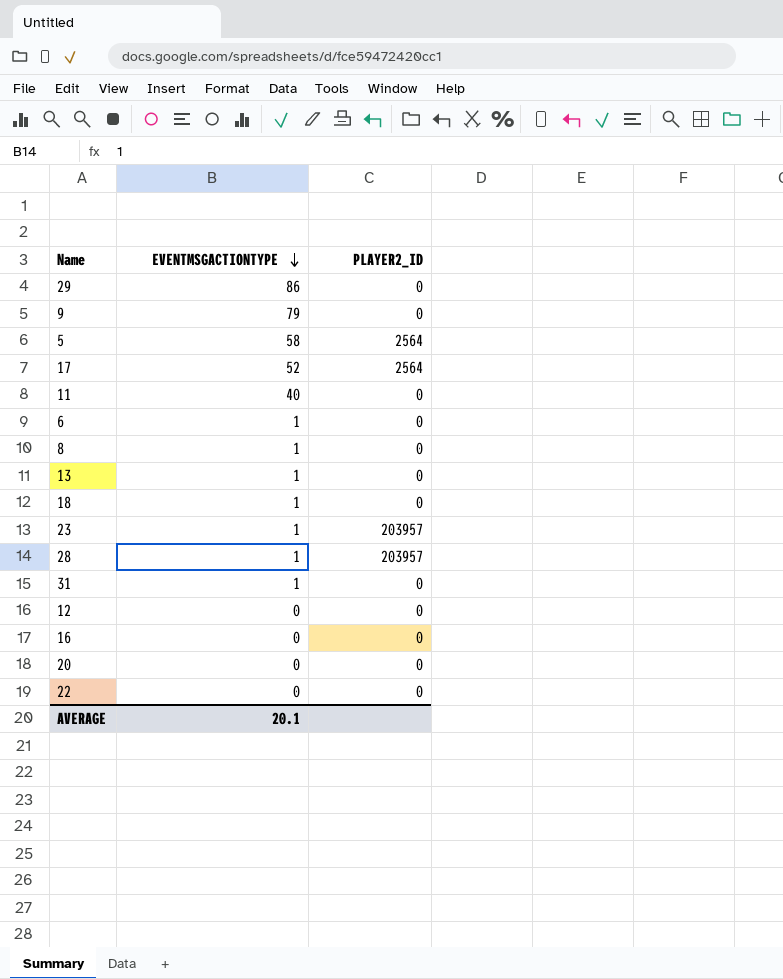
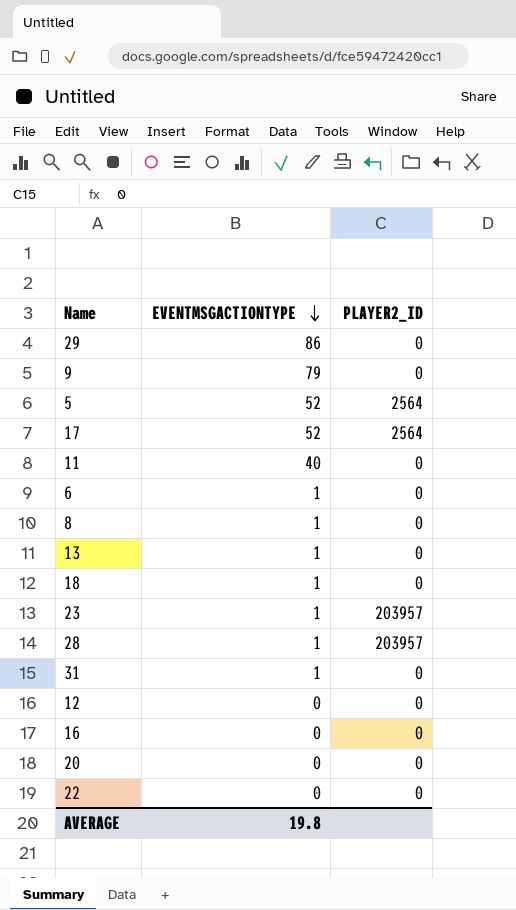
5 | EVENTMSGACTIONTYPE: 58 -> 52
AVERAGE | EVENTMSGACTIONTYPE: 20.1 -> 19.8

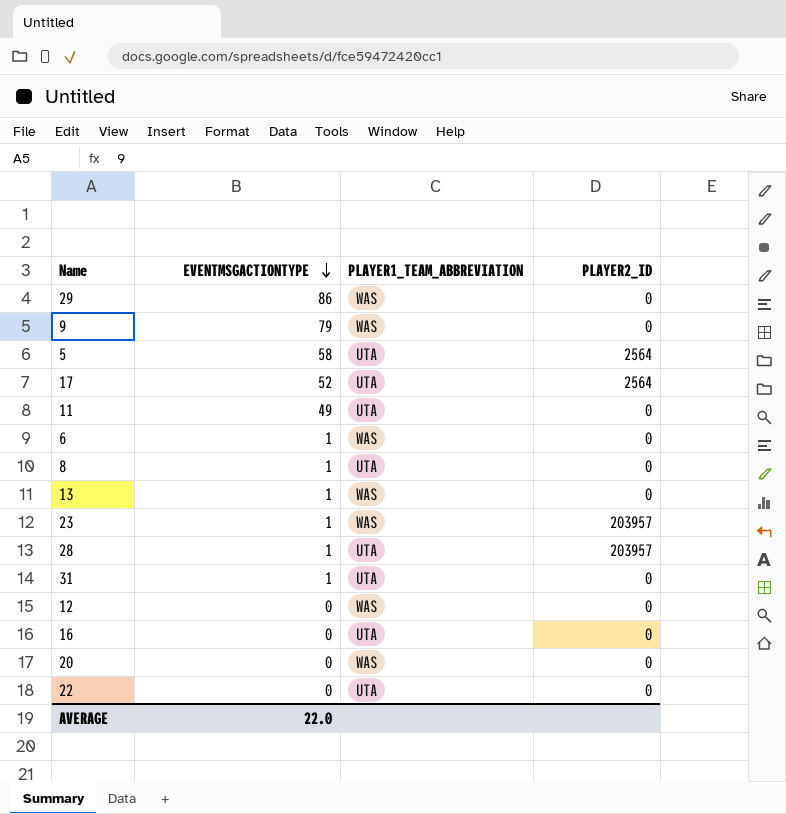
column PLAYER1_TEAM_ABBREVIATION | position: none -> 3
row 18: 1 | 0 -> none
5 | EVENTMSGACTIONTYPE: 52 -> 58
11 | EVENTMSGACTIONTYPE: 40 -> 49
AVERAGE | EVENTMSGACTIONTYPE: 19.8 -> 22.0

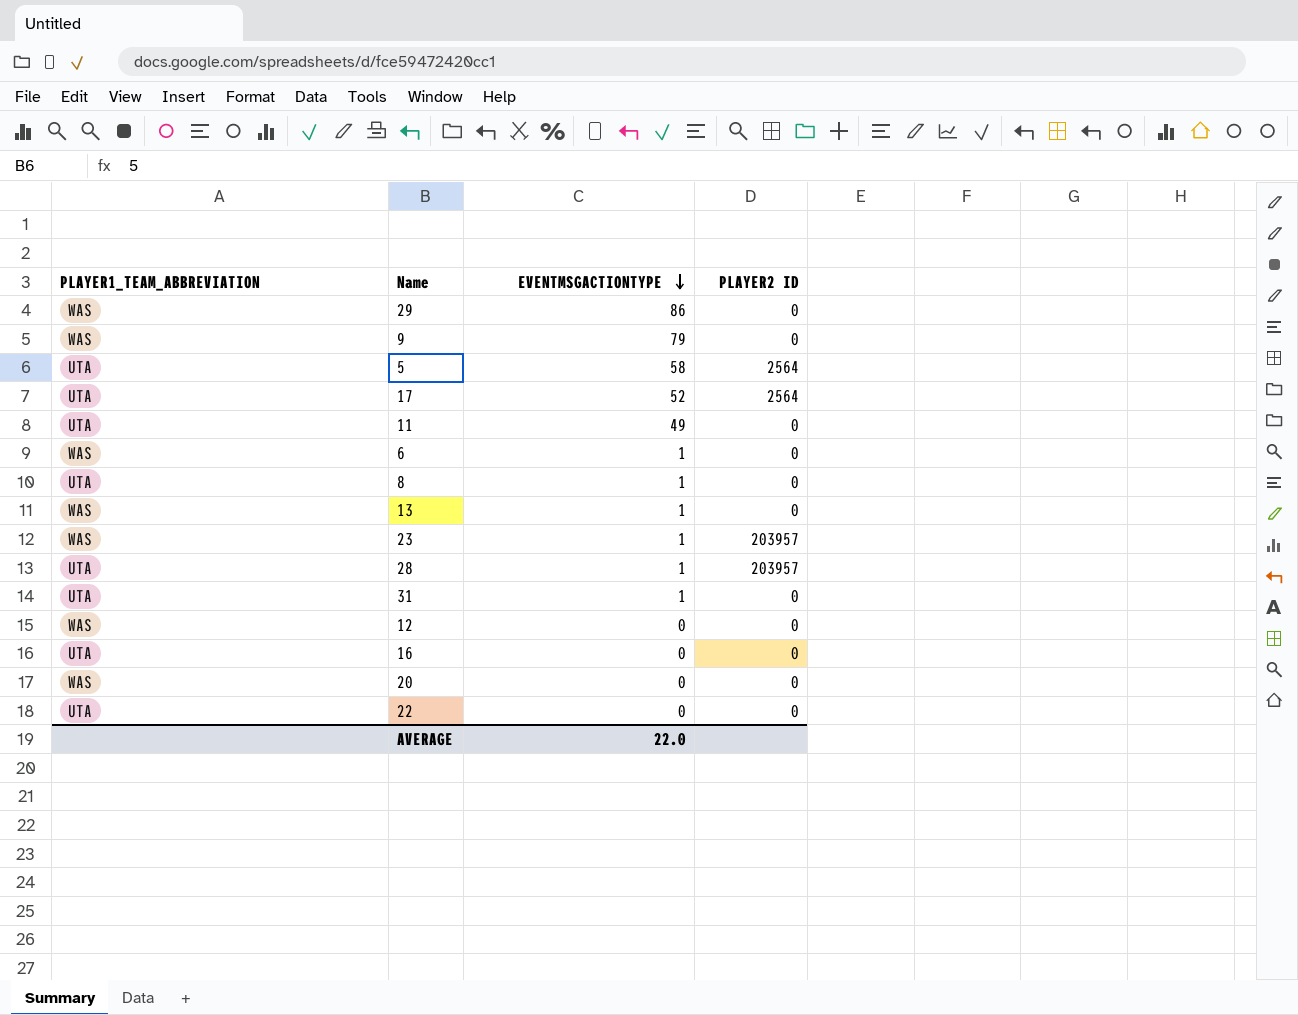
column PLAYER1_TEAM_ABBREVIATION | position: 3 -> 1
column name: PLAYER2_ID -> PLAYER2 ID

